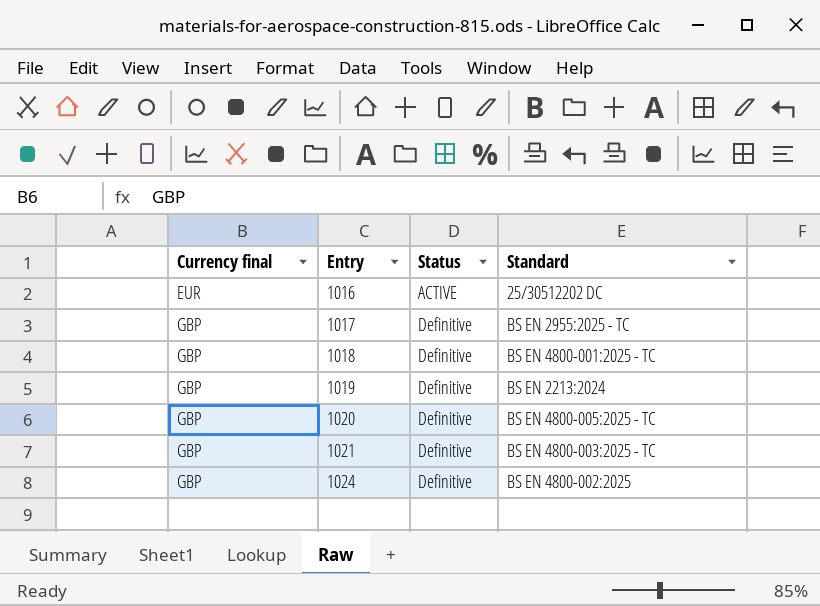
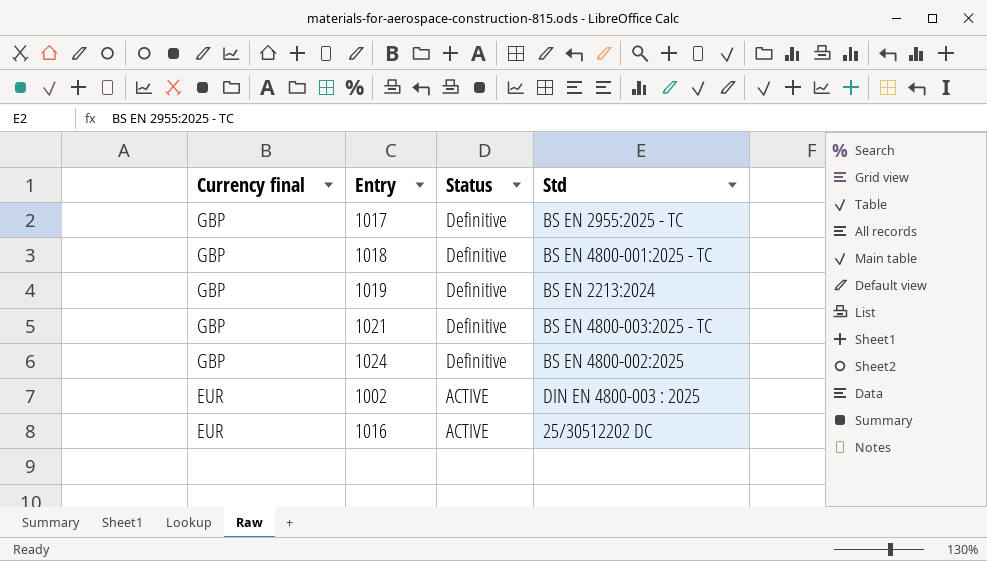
row order: Currency final ascending -> Currency final descending
column name: Standard -> Std
row 1020: GBP | Definitive | BS EN 4800-005:2025 - TC -> none
row 1002: none -> EUR | ACTIVE | DIN EN 4800-003 : 2025

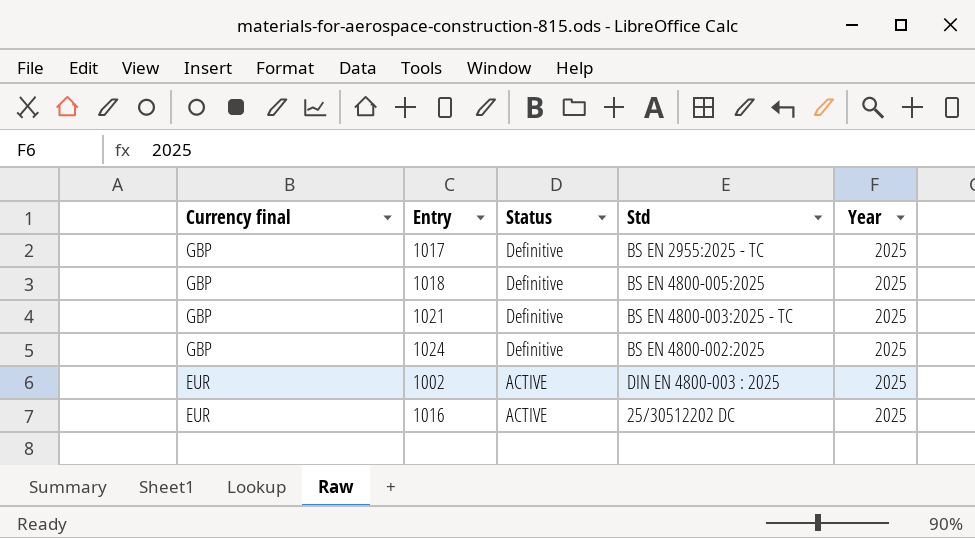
column Year | position: none -> 5
row 1019: GBP | Definitive | BS EN 2213:2024 -> none
1018 | Std: BS EN 4800-001:2025 - TC -> BS EN 4800-005:2025

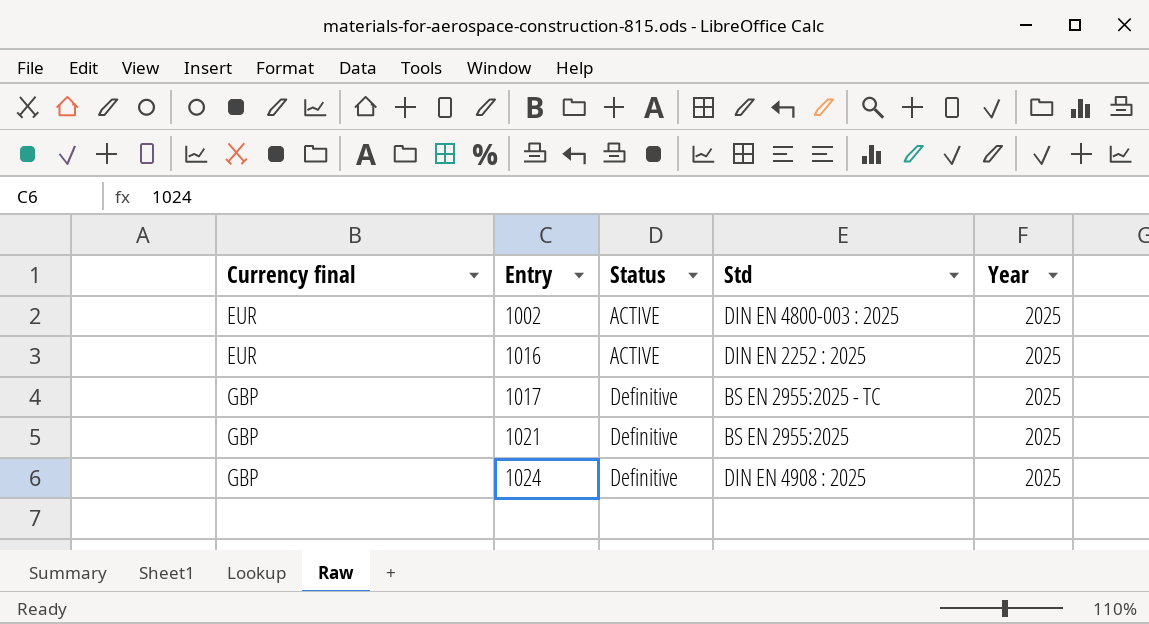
row order: Currency final descending -> Currency final ascending
row 1018: GBP | Definitive | BS EN 4800-005:2025 | 2025 -> none
1016 | Std: 25/30512202 DC -> DIN EN 2252 : 2025
1021 | Std: BS EN 4800-003:2025 - TC -> BS EN 2955:2025
1024 | Std: BS EN 4800-002:2025 -> DIN EN 4908 : 2025

